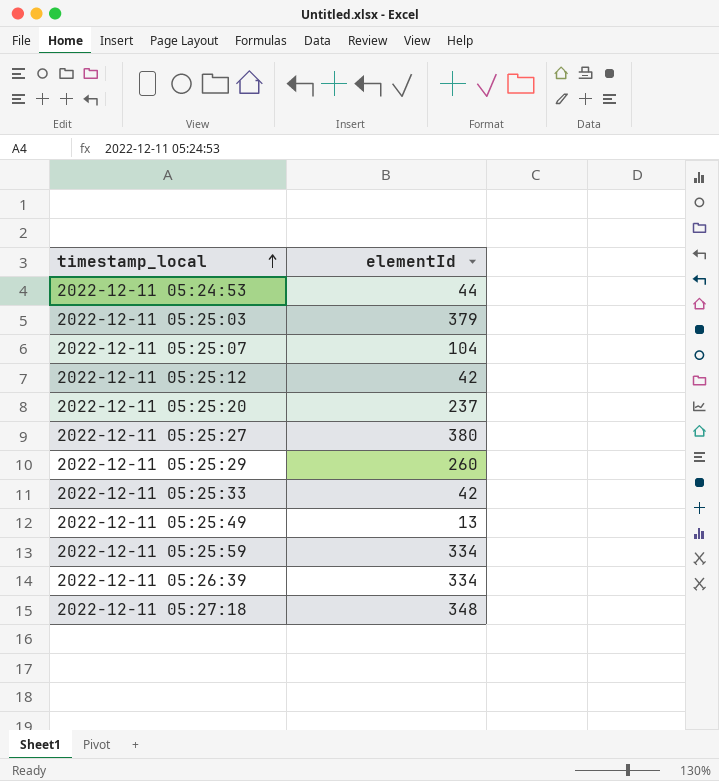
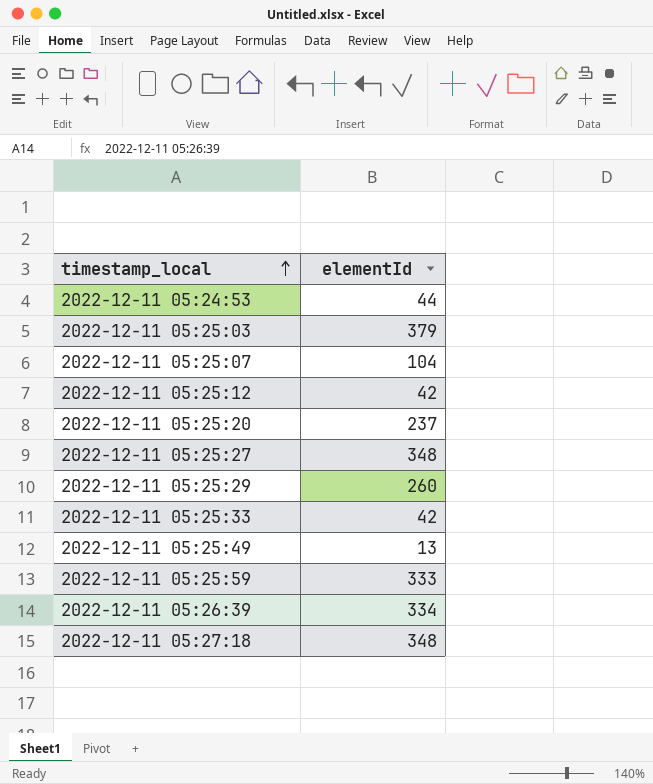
2022-12-11 05:25:27 | elementId: 380 -> 348
2022-12-11 05:25:59 | elementId: 334 -> 333

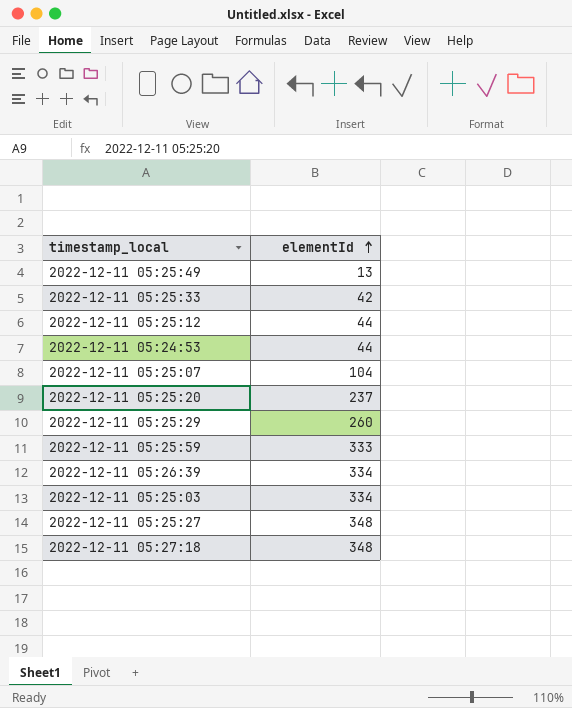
row order: timestamp_local ascending -> elementId ascending
2022-12-11 05:25:12 | elementId: 42 -> 44
2022-12-11 05:25:03 | elementId: 379 -> 334

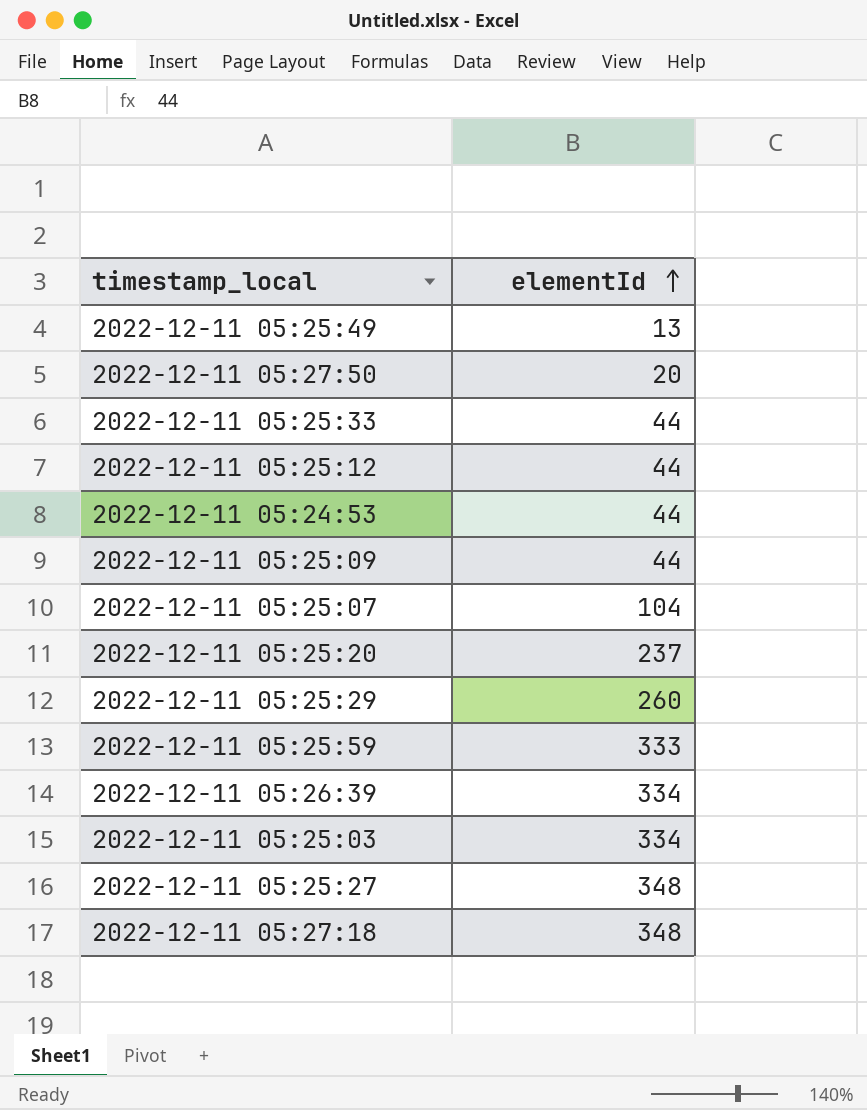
row 2022-12-11 05:27:50: none -> 20
2022-12-11 05:25:33 | elementId: 42 -> 44
row 2022-12-11 05:25:09: none -> 44

